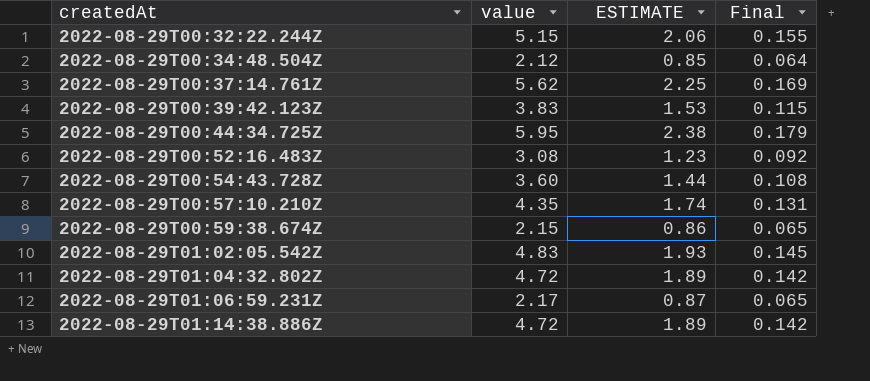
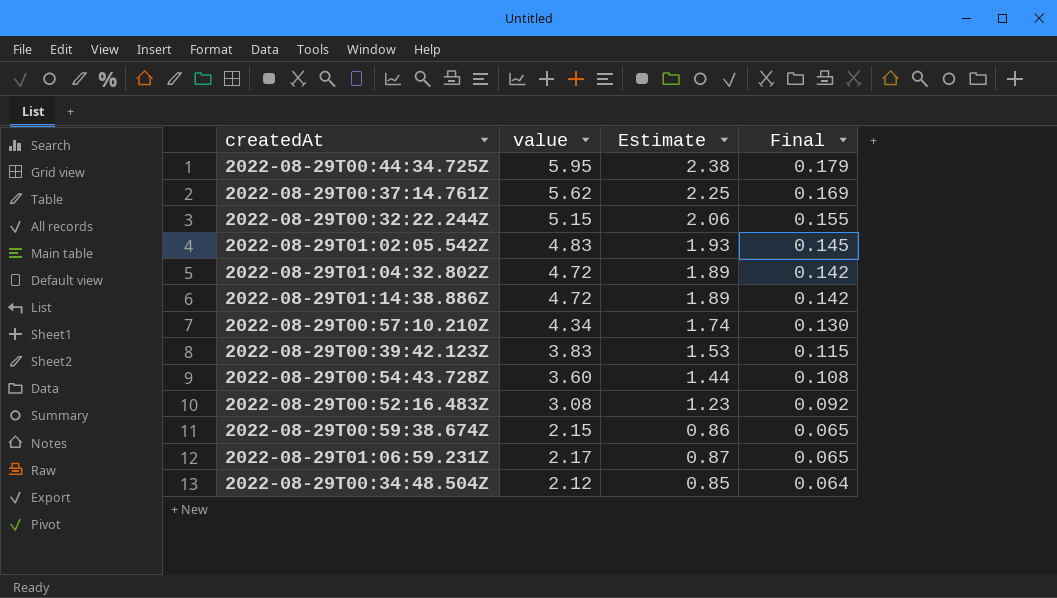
row order: createdAt ascending -> Final descending
column name: ESTIMATE -> Estimate
2022-08-29T00:57:10.210Z | value: 4.35 -> 4.34
2022-08-29T00:57:10.210Z | Final: 0.131 -> 0.130

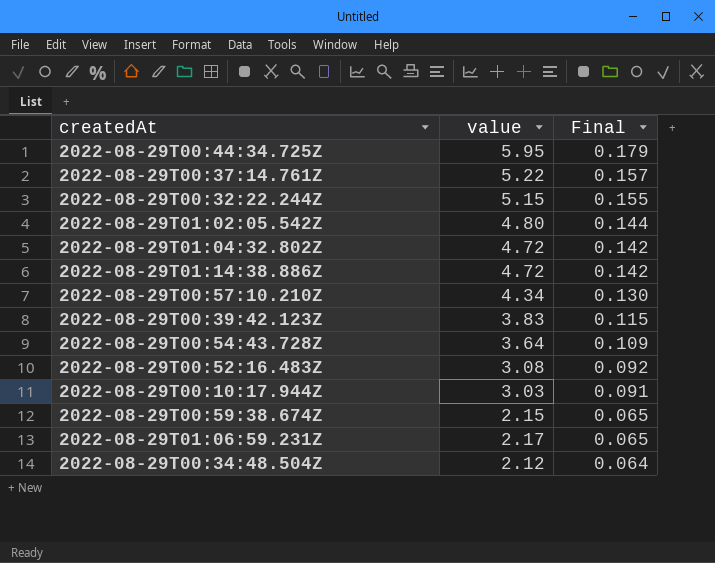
column Estimate | formula: [value] * 0.4 -> none
2022-08-29T00:37:14.761Z | value: 5.62 -> 5.22
2022-08-29T00:37:14.761Z | Final: 0.169 -> 0.157
2022-08-29T01:02:05.542Z | value: 4.83 -> 4.80
2022-08-29T01:02:05.542Z | Final: 0.145 -> 0.144
2022-08-29T00:54:43.728Z | value: 3.60 -> 3.64
2022-08-29T00:54:43.728Z | Final: 0.108 -> 0.109
row 2022-08-29T00:10:17.944Z: none -> 3.03 | 0.091

